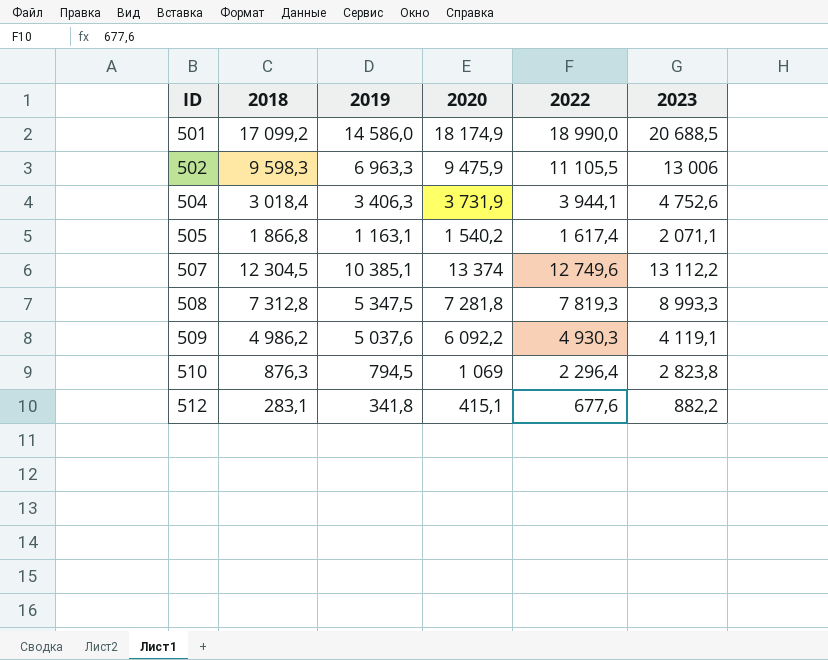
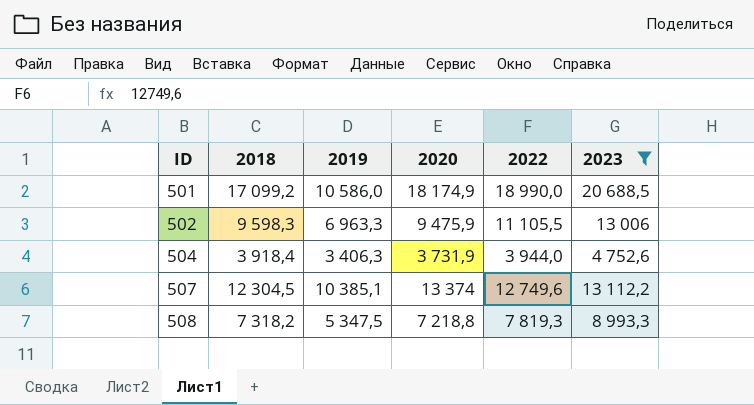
filter: none -> 2023 >= 4 752,6
501 | 2019: 14 586,0 -> 10 586,0
504 | 2018: 3 018,4 -> 3 918,4
504 | 2022: 3 944,1 -> 3 944,0
508 | 2018: 7 312,8 -> 7 318,2
508 | 2020: 7 281,8 -> 7 218,8

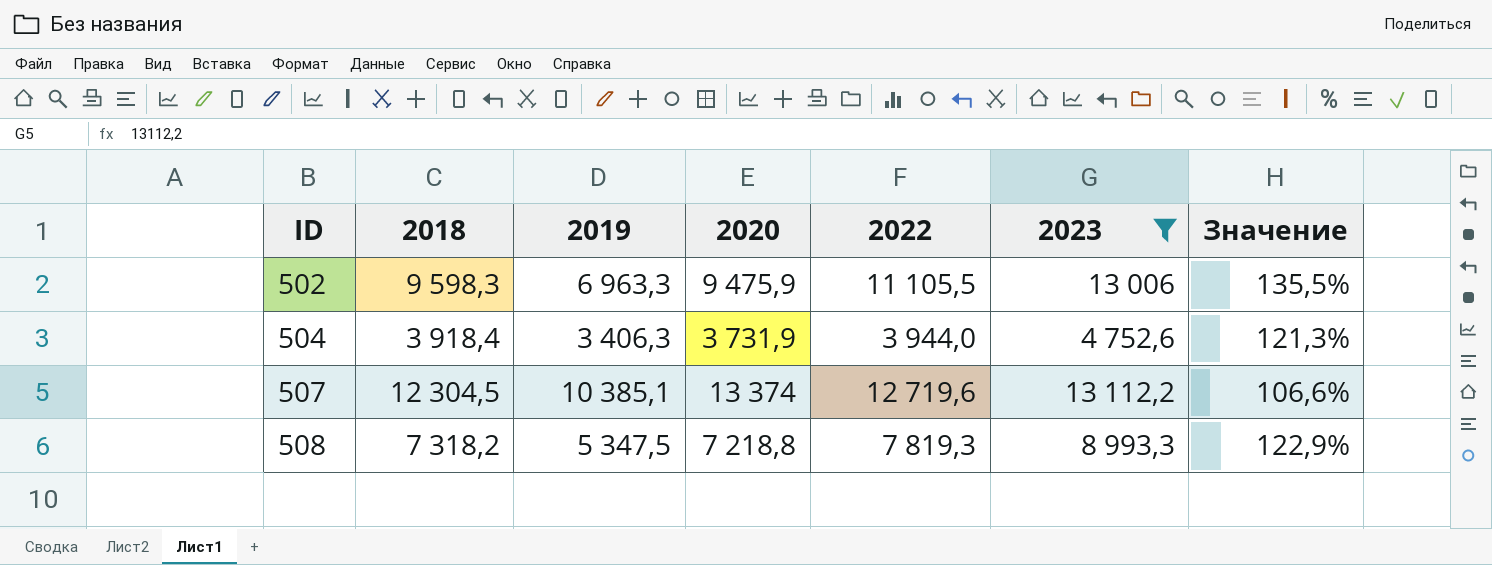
column Значение | formula: none -> [2023] / [2018]
row 501: 17 099,2 | 10 586,0 | 18 174,9 | 18 990,0 | 20 688,5 -> none
507 | 2022: 12 749,6 -> 12 719,6

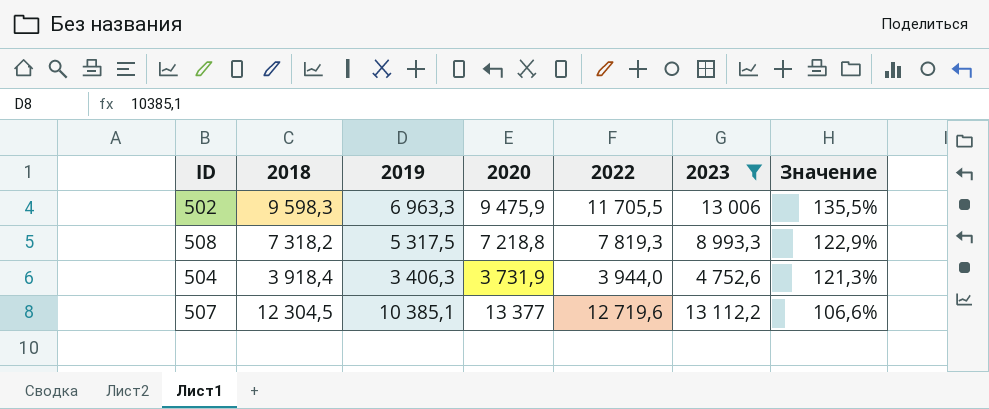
row order: ID ascending -> Значение descending
502 | 2022: 11 105,5 -> 11 705,5
508 | 2019: 5 347,5 -> 5 317,5
507 | 2020: 13 374 -> 13 377

